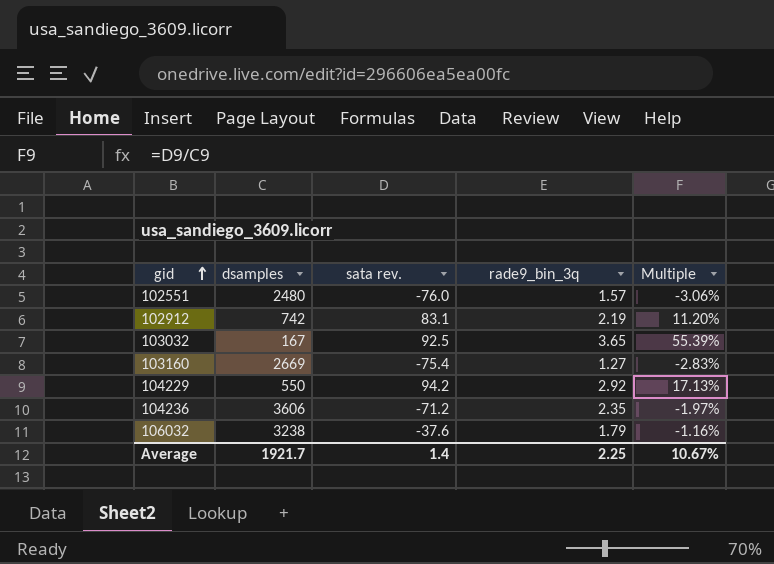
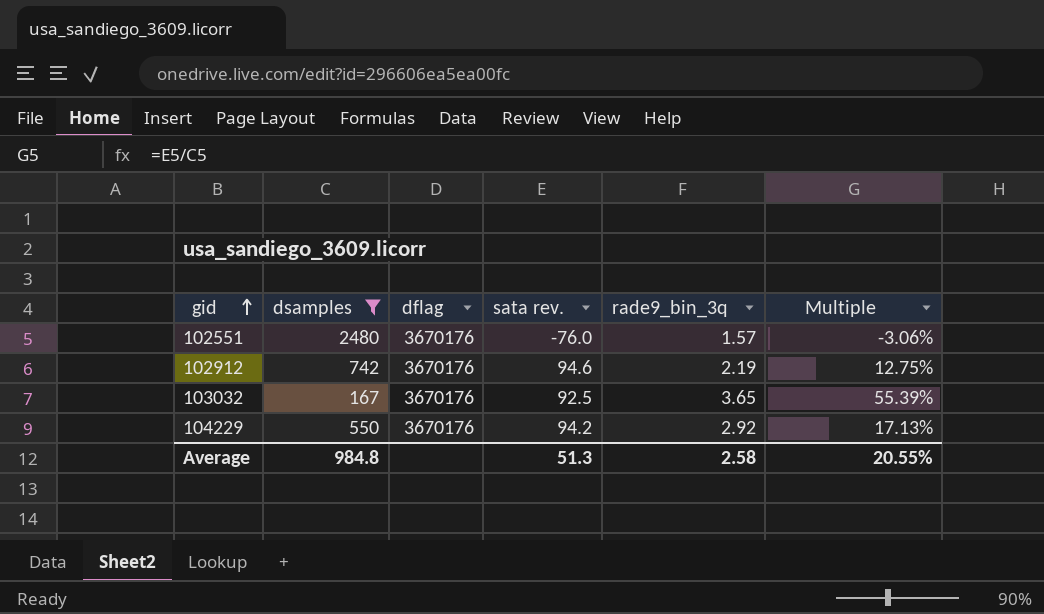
filter: none -> dsamples <= 2480
column dflag | position: none -> 3
102912 | sata rev.: 83.1 -> 94.6
102912 | Multiple: 11.20% -> 12.75%
Average | dsamples: 1921.7 -> 984.8
Average | sata rev.: 1.4 -> 51.3
Average | rade9_bin_3q: 2.25 -> 2.58
Average | Multiple: 10.67% -> 20.55%

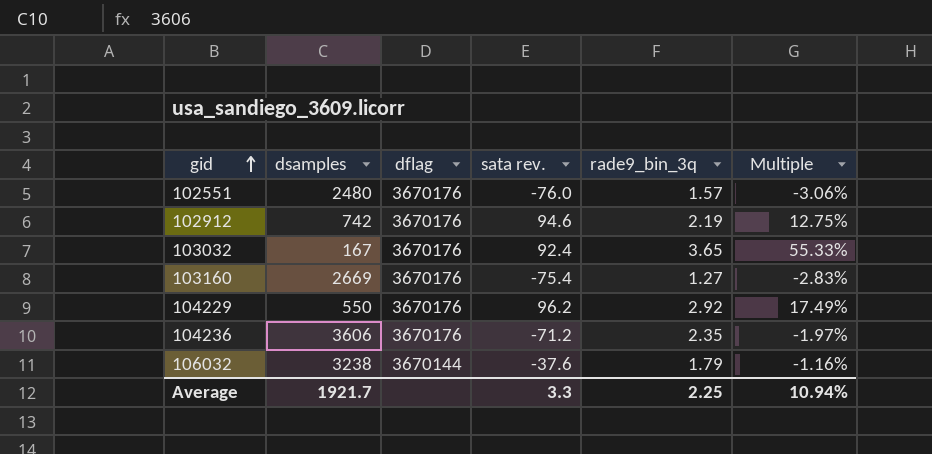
filter: dsamples <= 2480 -> none
103032 | sata rev.: 92.5 -> 92.4
103032 | Multiple: 55.39% -> 55.33%
104229 | sata rev.: 94.2 -> 96.2
104229 | Multiple: 17.13% -> 17.49%
Average | dsamples: 984.8 -> 1921.7
Average | sata rev.: 51.3 -> 3.3
Average | rade9_bin_3q: 2.58 -> 2.25
Average | Multiple: 20.55% -> 10.94%

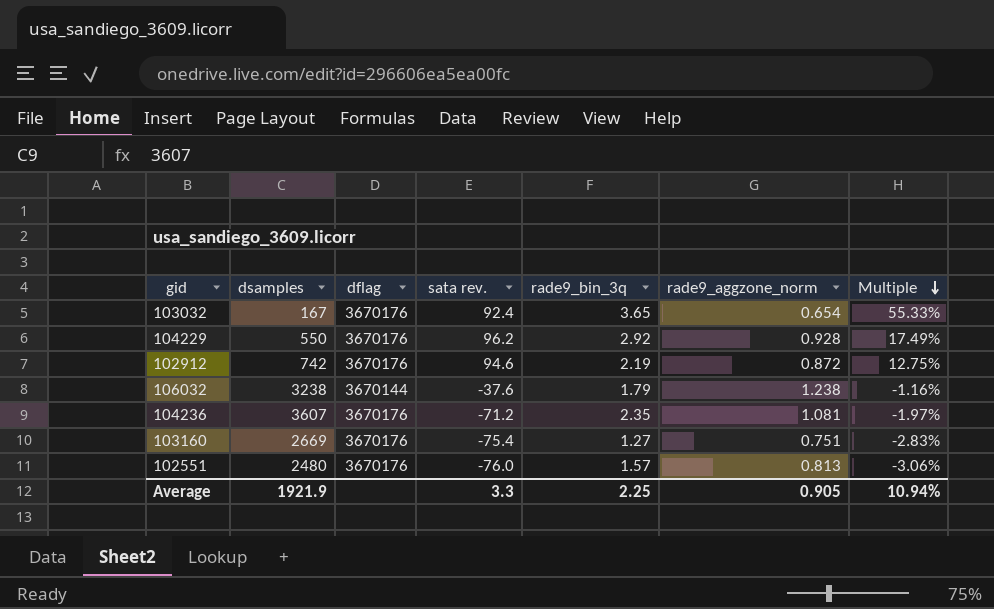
row order: gid ascending -> Multiple descending
column rade9_aggzone_norm | position: none -> 6
104236 | dsamples: 3606 -> 3607
Average | dsamples: 1921.7 -> 1921.9

